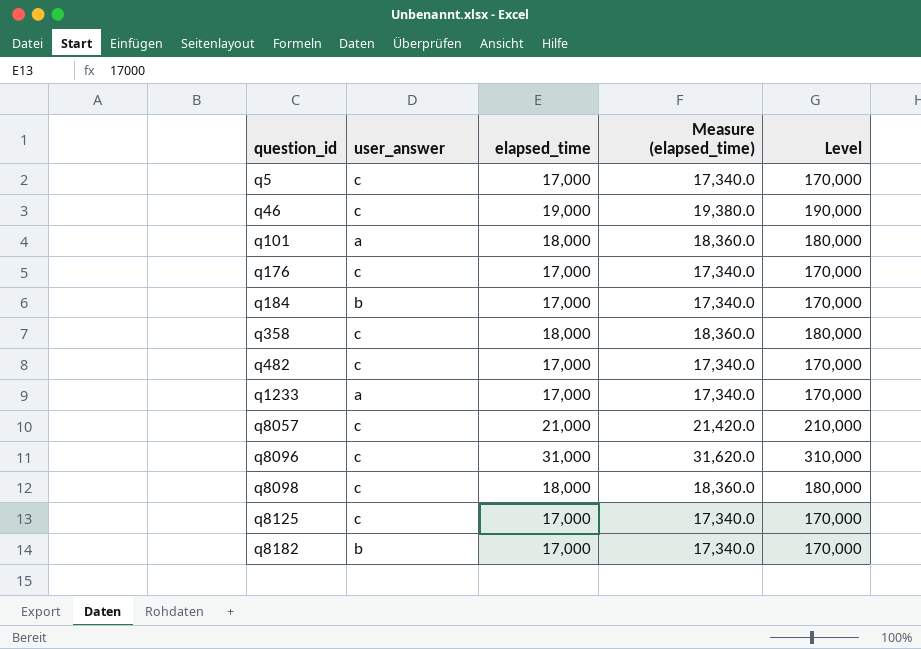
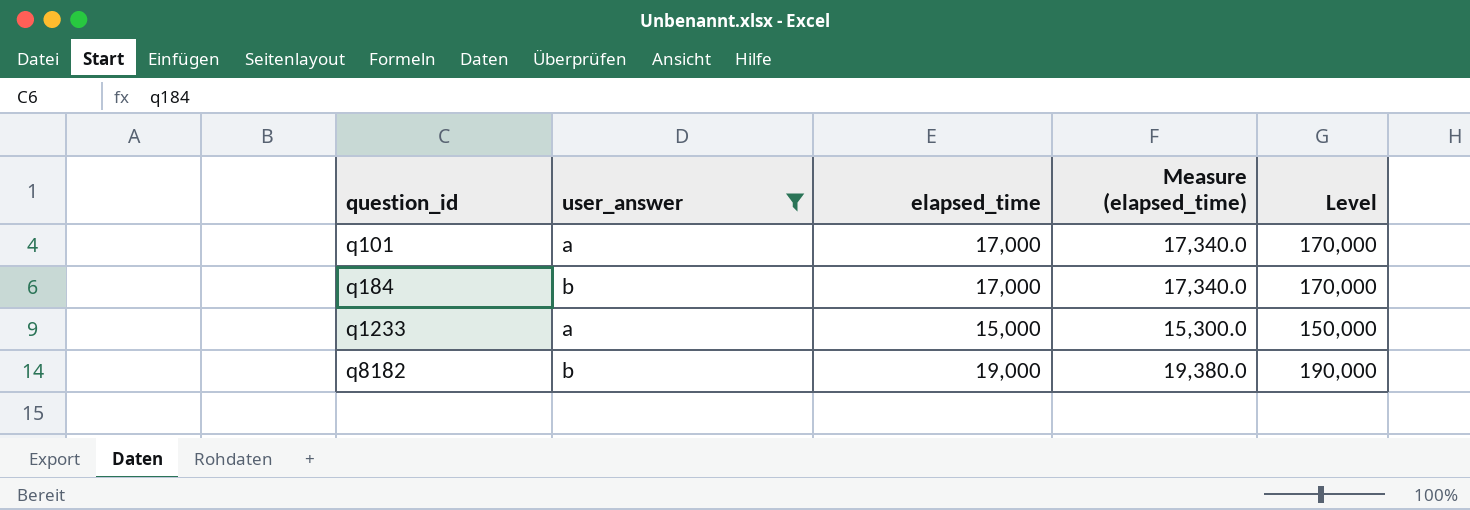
filter: none -> user_answer != c
q101 | elapsed_time: 18,000 -> 17,000
q101 | Measure (elapsed_time): 18,360.0 -> 17,340.0
q101 | Level: 180,000 -> 170,000
q1233 | elapsed_time: 17,000 -> 15,000
q1233 | Measure (elapsed_time): 17,340.0 -> 15,300.0
q1233 | Level: 170,000 -> 150,000
q8182 | elapsed_time: 17,000 -> 19,000
q8182 | Measure (elapsed_time): 17,340.0 -> 19,380.0
q8182 | Level: 170,000 -> 190,000

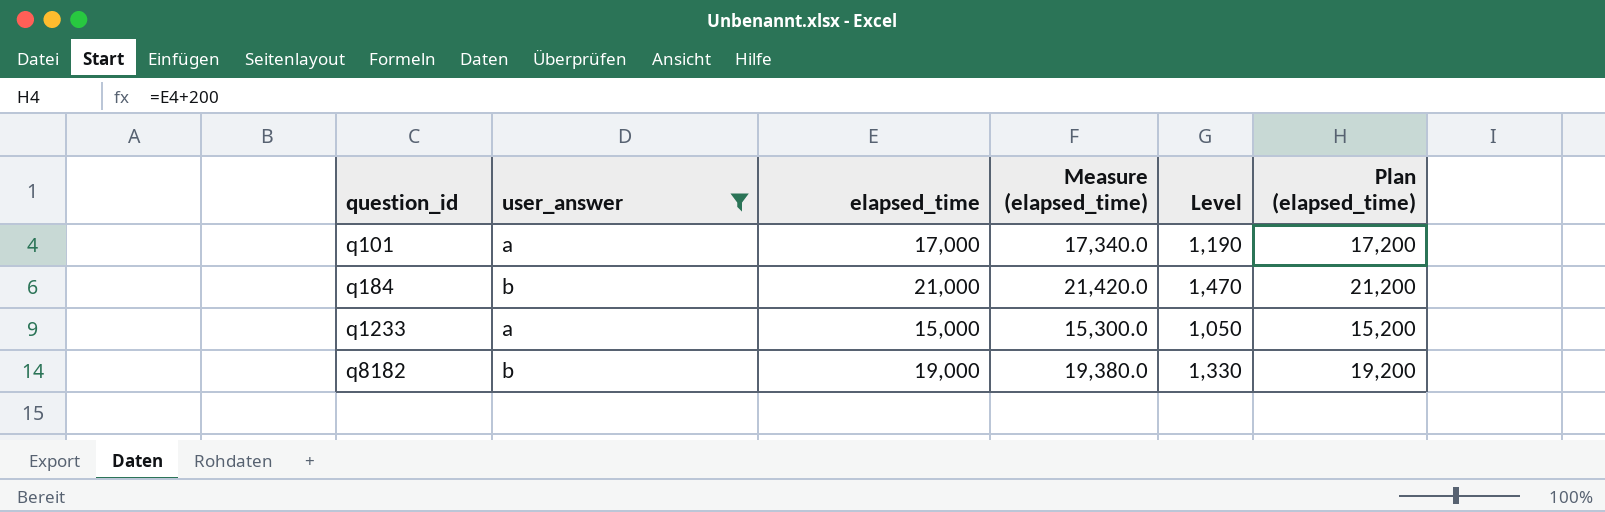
column Level | formula: [elapsed_time] * 10 -> [elapsed_time] * 0.07
column Plan (elapsed_time) | formula: none -> [elapsed_time] + 200
q184 | elapsed_time: 17,000 -> 21,000
q184 | Measure (elapsed_time): 17,340.0 -> 21,420.0

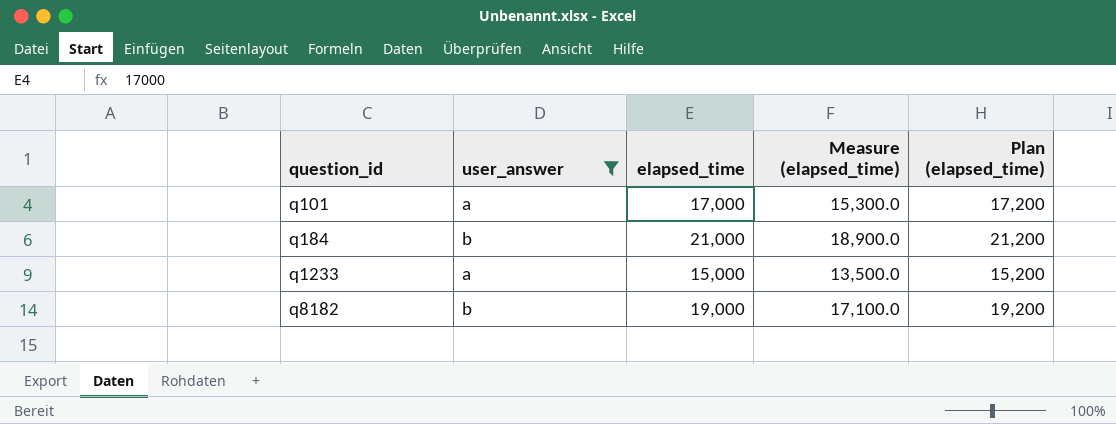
column Level | formula: [elapsed_time] * 0.07 -> none
column Measure (elapsed_time) | formula: [elapsed_time] * 1.02 -> [elapsed_time] * 0.9

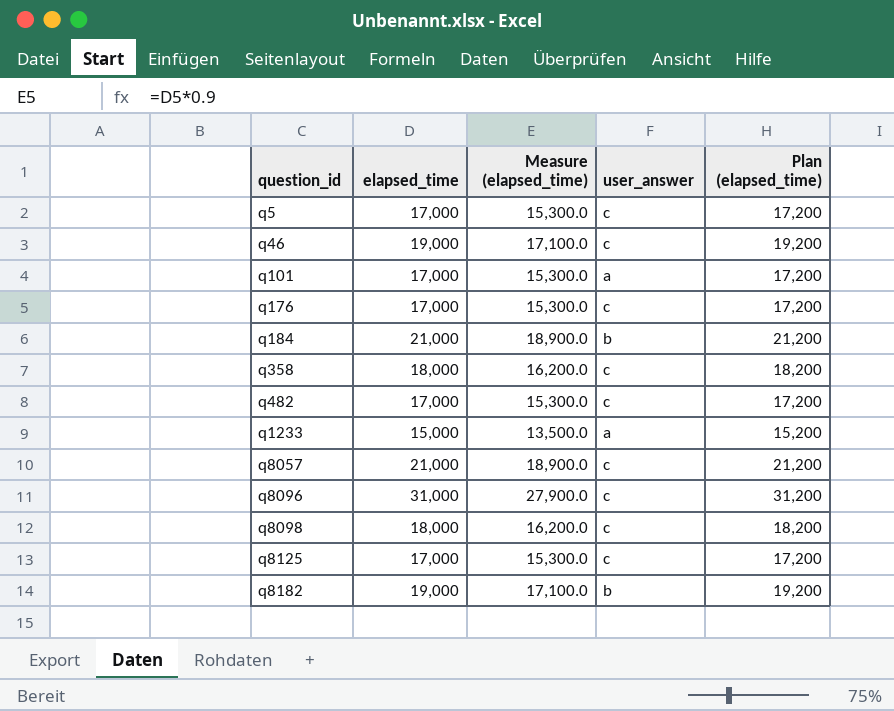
filter: user_answer != c -> none
column user_answer | position: 2 -> 4

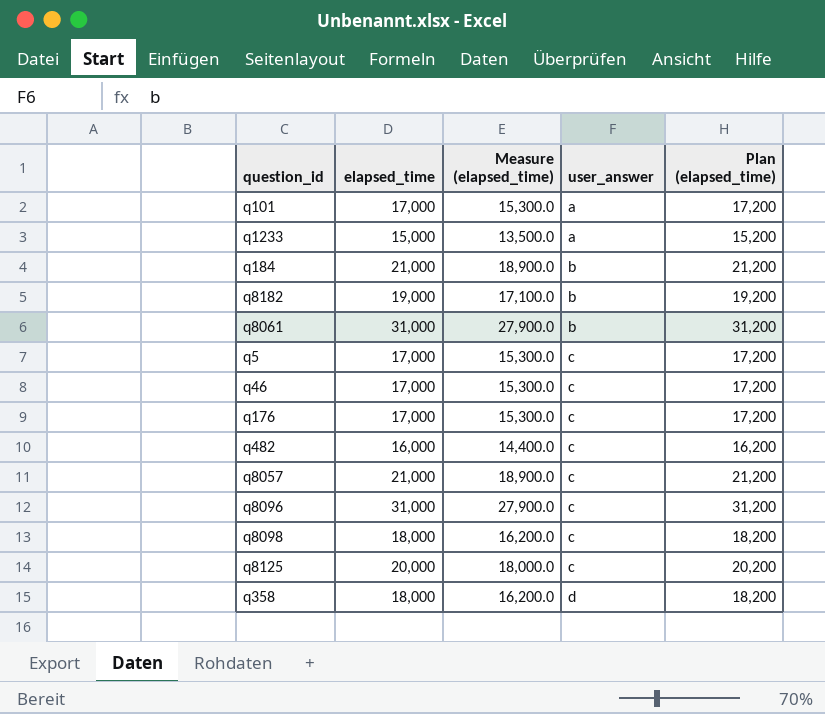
row order: question_id ascending -> user_answer ascending
row q8061: none -> 31,000 | 27,900.0 | b | 31,200
q46 | elapsed_time: 19,000 -> 17,000
q46 | Measure (elapsed_time): 17,100.0 -> 15,300.0
q46 | Plan (elapsed_time): 19,200 -> 17,200
q482 | elapsed_time: 17,000 -> 16,000
q482 | Measure (elapsed_time): 15,300.0 -> 14,400.0
q482 | Plan (elapsed_time): 17,200 -> 16,200
q8125 | elapsed_time: 17,000 -> 20,000
q8125 | Measure (elapsed_time): 15,300.0 -> 18,000.0
q8125 | Plan (elapsed_time): 17,200 -> 20,200
q358 | user_answer: c -> d

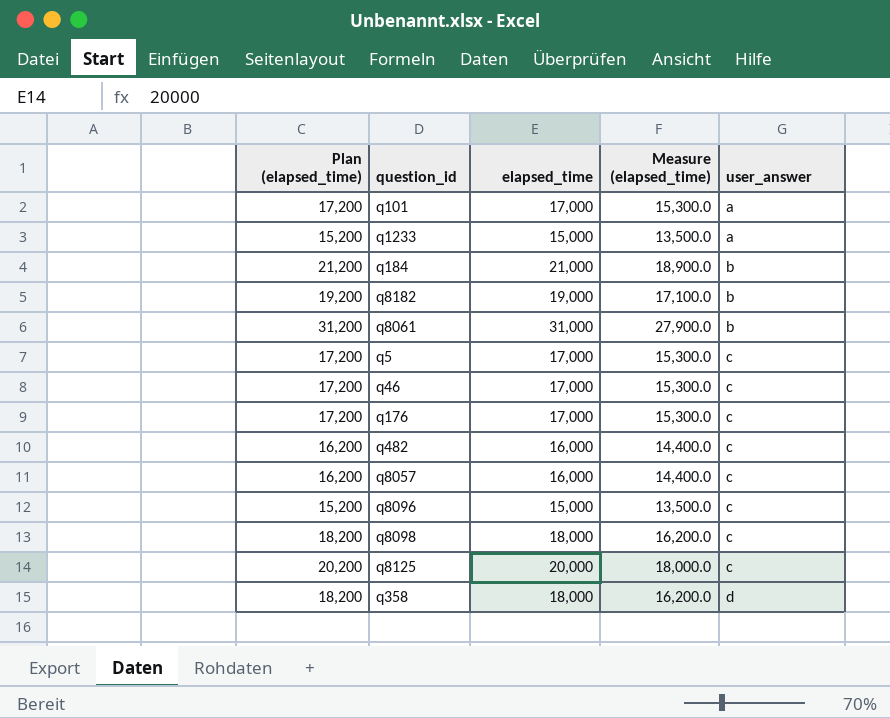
column Plan (elapsed_time) | position: 5 -> 1
q8057 | Plan (elapsed_time): 21,200 -> 16,200
q8057 | elapsed_time: 21,000 -> 16,000
q8057 | Measure (elapsed_time): 18,900.0 -> 14,400.0
q8096 | Plan (elapsed_time): 31,200 -> 15,200
q8096 | elapsed_time: 31,000 -> 15,000
q8096 | Measure (elapsed_time): 27,900.0 -> 13,500.0

